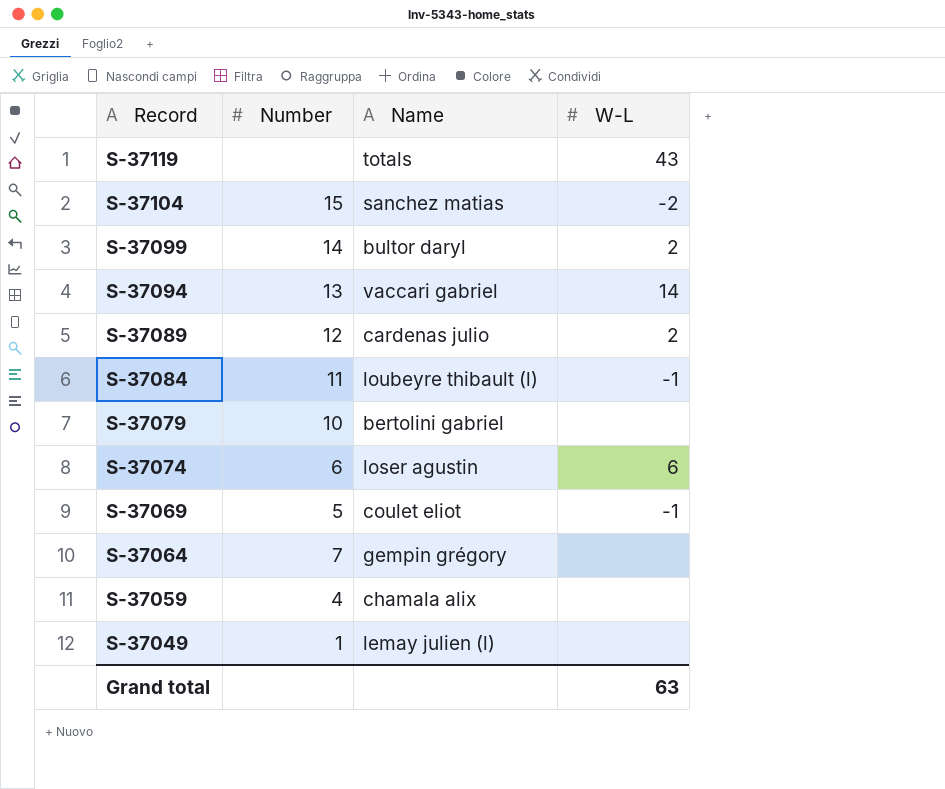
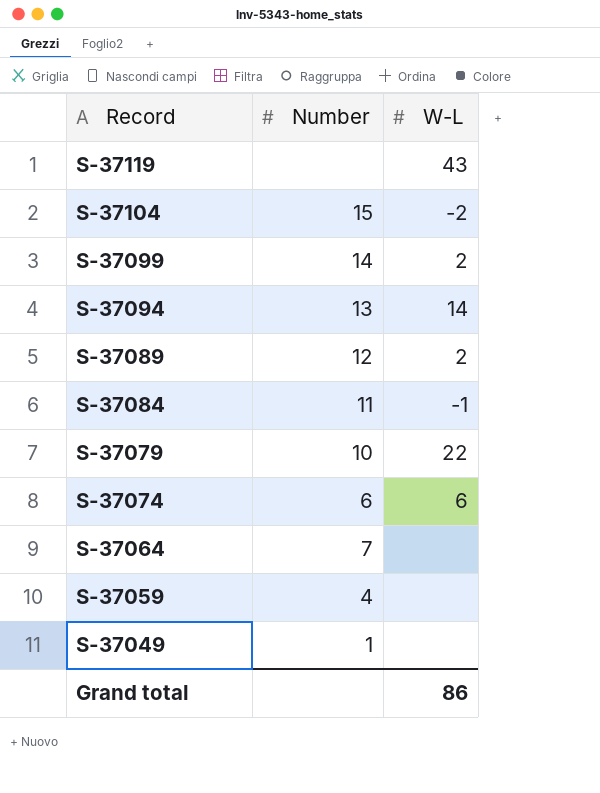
column Name | position: 3 -> none
row S-37069: 5 | coulet eliot | -1 -> none
S-37079 | W-L: none -> 22
Grand total | W-L: 63 -> 86

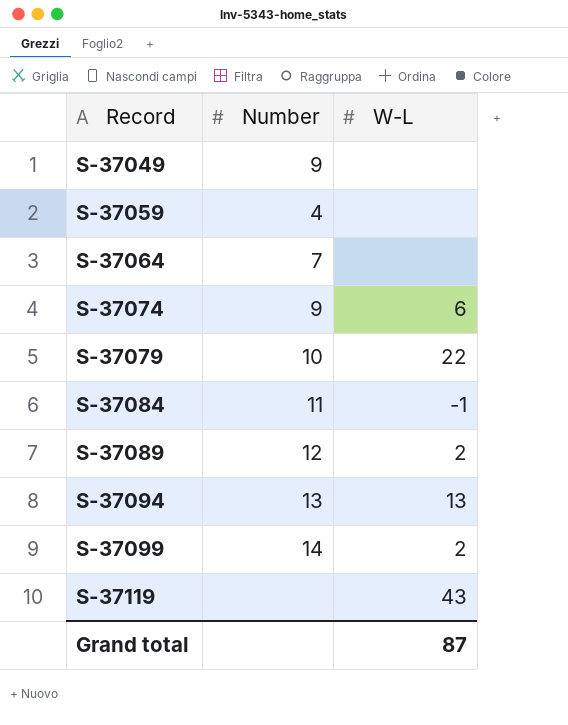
row order: Record descending -> Record ascending
row S-37104: 15 | -2 -> none
S-37049 | Number: 1 -> 9
S-37074 | Number: 6 -> 9
S-37094 | W-L: 14 -> 13
Grand total | W-L: 86 -> 87

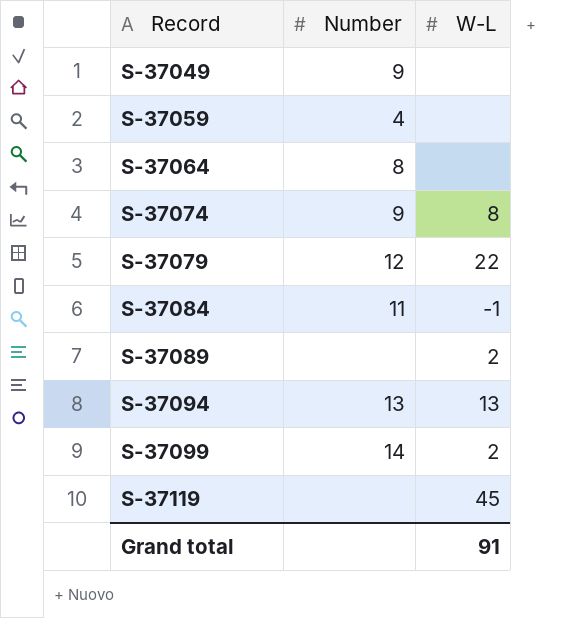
S-37064 | Number: 7 -> 8
S-37074 | W-L: 6 -> 8
S-37079 | Number: 10 -> 12
S-37089 | Number: 12 -> none
S-37119 | W-L: 43 -> 45
Grand total | W-L: 87 -> 91

